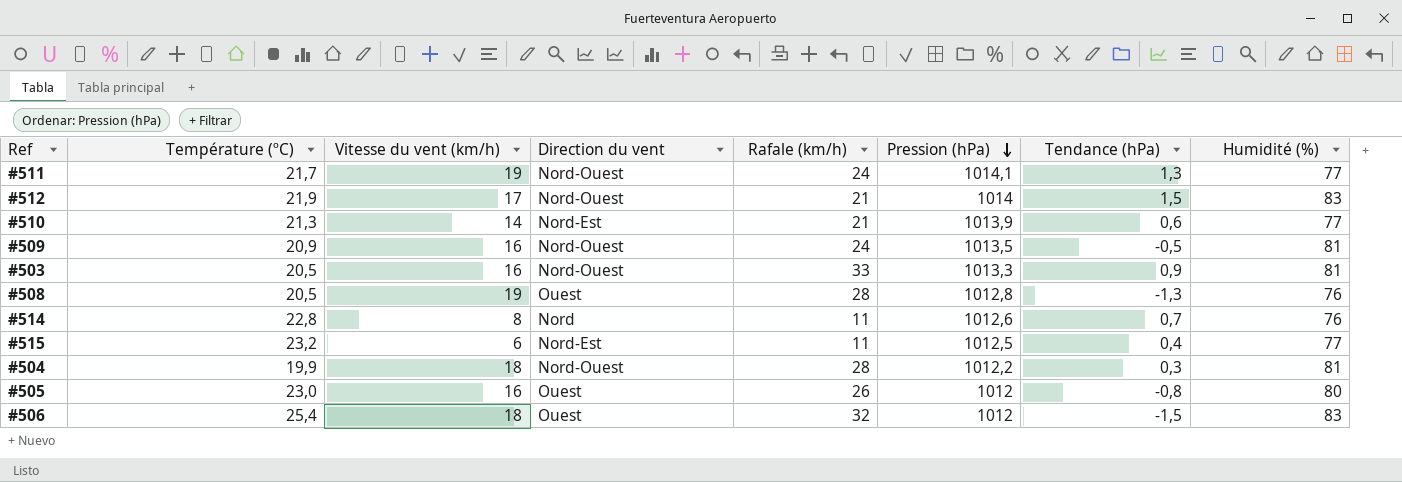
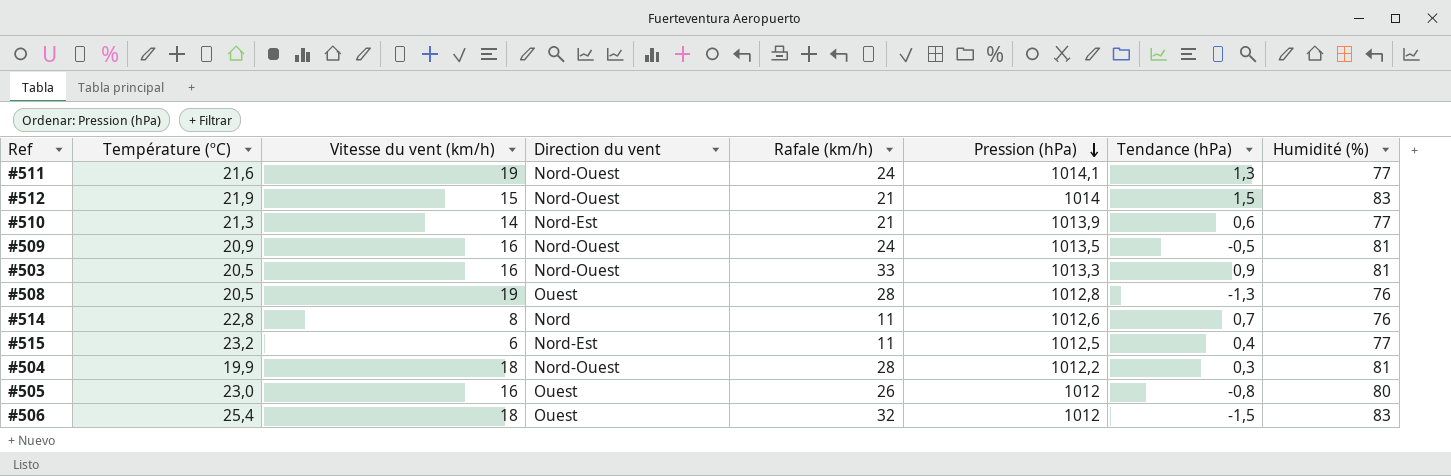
#511 | Température (ºC): 21,7 -> 21,6
#512 | Vitesse du vent (km/h): 17 -> 15

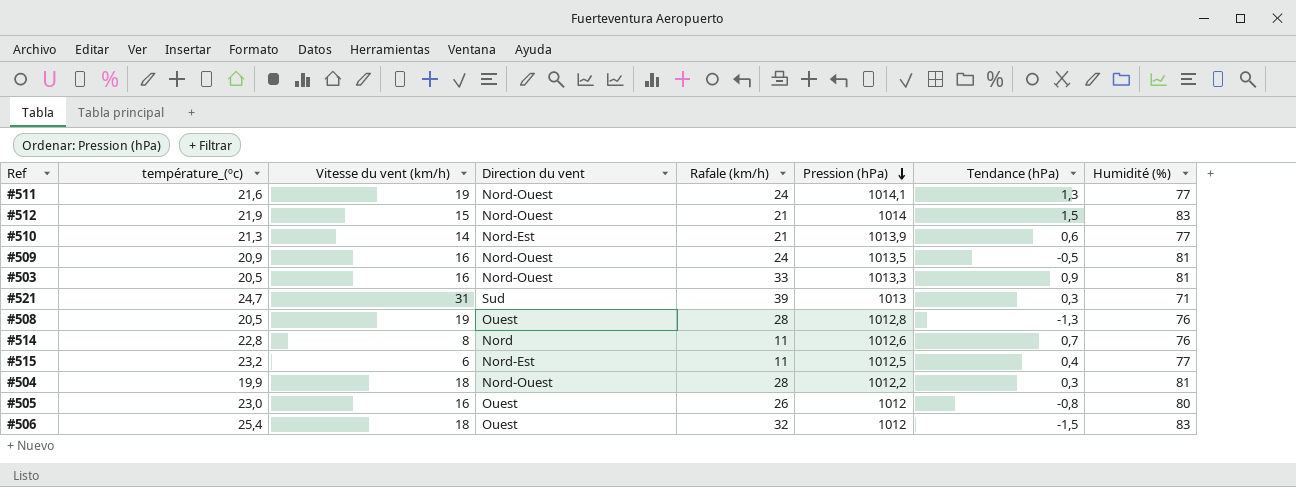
column name: Température (ºC) -> température_(ºc)
row #521: none -> 24,7 | 31 | Sud | 39 | 1013 | 0,3 | 71

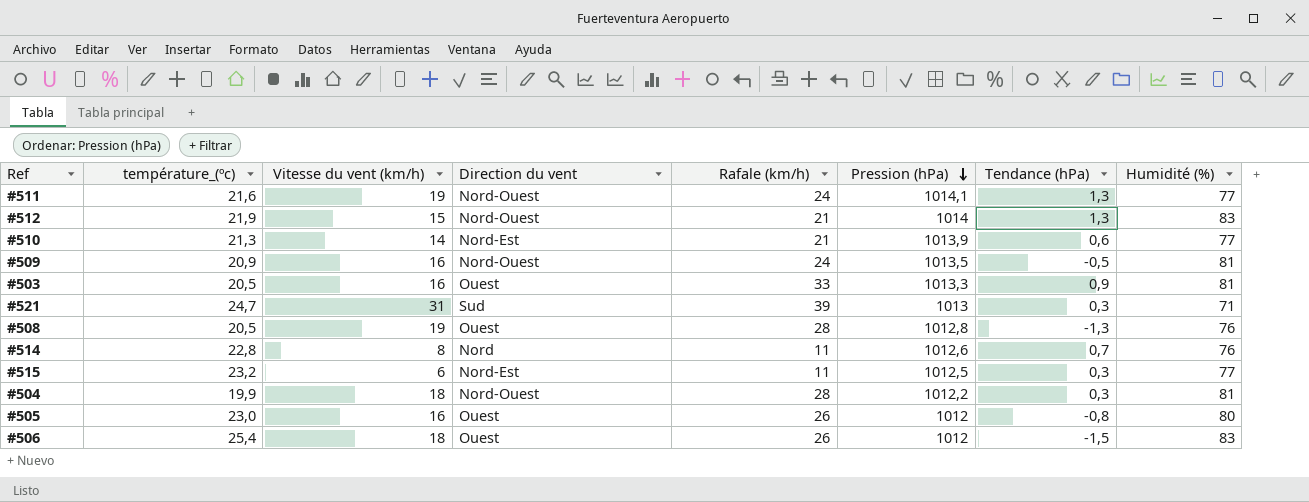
#512 | Tendance (hPa): 1,5 -> 1,3
#503 | Direction du vent: Nord-Ouest -> Ouest
#515 | Tendance (hPa): 0,4 -> 0,3
#506 | Rafale (km/h): 32 -> 26

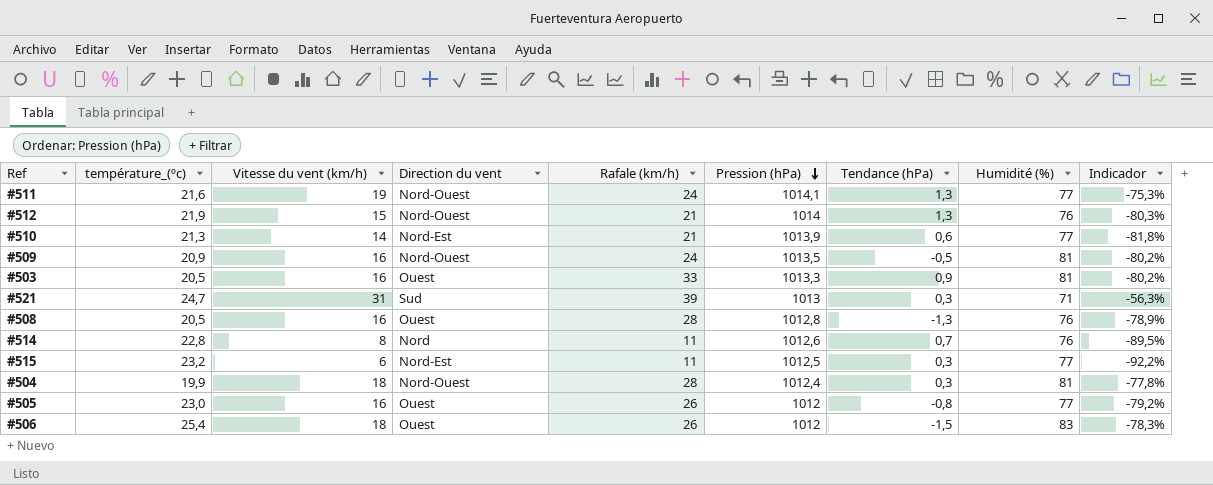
column Indicador | formula: none -> ([Vitesse du vent (km/h)] - [Humidité (%)]) / [Humidité (%)]
#512 | Humidité (%): 83 -> 76
#508 | Vitesse du vent (km/h): 19 -> 16
#504 | Pression (hPa): 1012,2 -> 1012,4
#505 | Humidité (%): 80 -> 77

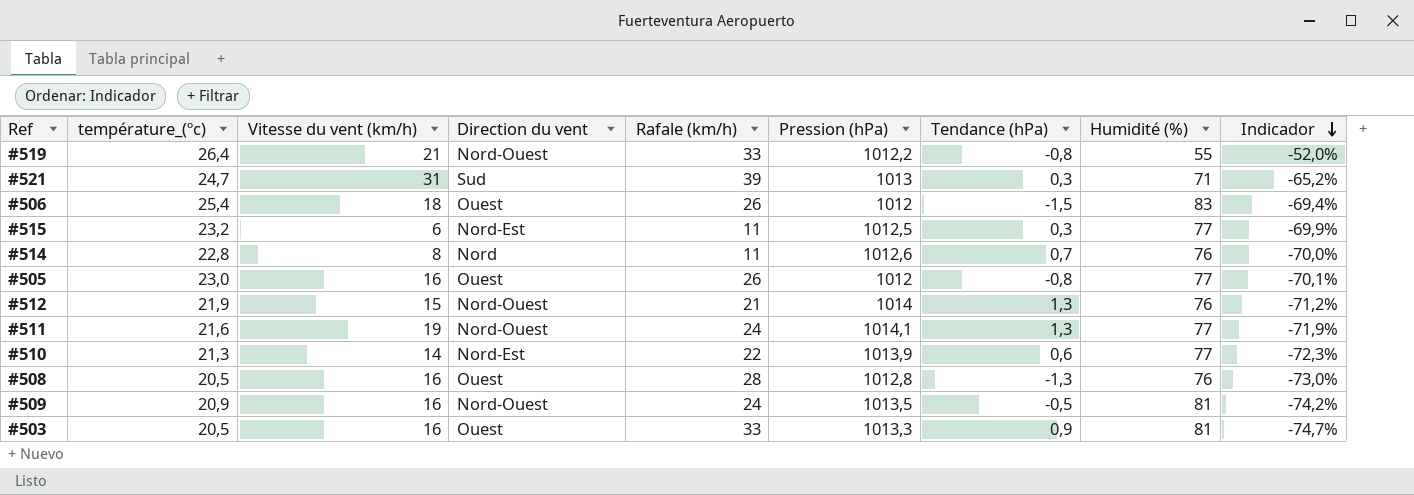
row order: Pression (hPa) descending -> Indicador descending
column Indicador | formula: ([Vitesse du vent (km/h)] - [Humidité (%)]) / [Humidité (%)] -> ([température_(ºc)] - [Humidité (%)]) / [Humidité (%)]
row #504: 19,9 | 18 | Nord-Ouest | 28 | 1012,4 | 0,3 | 81 | -77,8% -> none
row #519: none -> 26,4 | 21 | Nord-Ouest | 33 | 1012,2 | -0,8 | 55 | -52,0%
#510 | Rafale (km/h): 21 -> 22

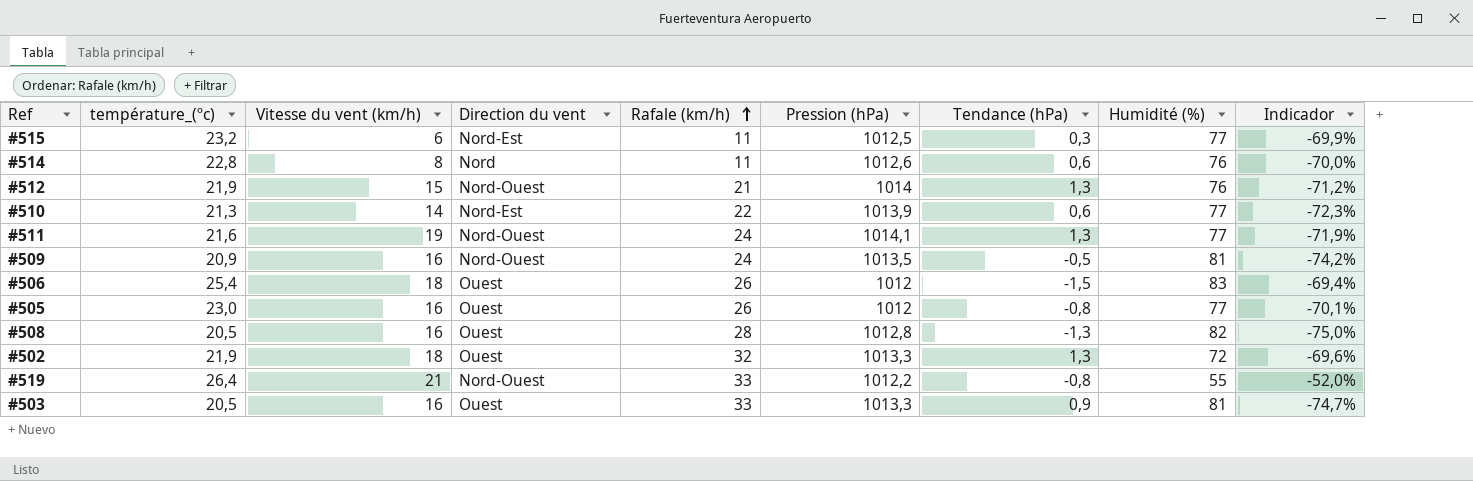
row order: Indicador descending -> Rafale (km/h) ascending
row #521: 24,7 | 31 | Sud | 39 | 1013 | 0,3 | 71 | -65,2% -> none
#514 | Tendance (hPa): 0,7 -> 0,6
#508 | Humidité (%): 76 -> 82
#508 | Indicador: -73,0% -> -75,0%
row #502: none -> 21,9 | 18 | Ouest | 32 | 1013,3 | 1,3 | 72 | -69,6%

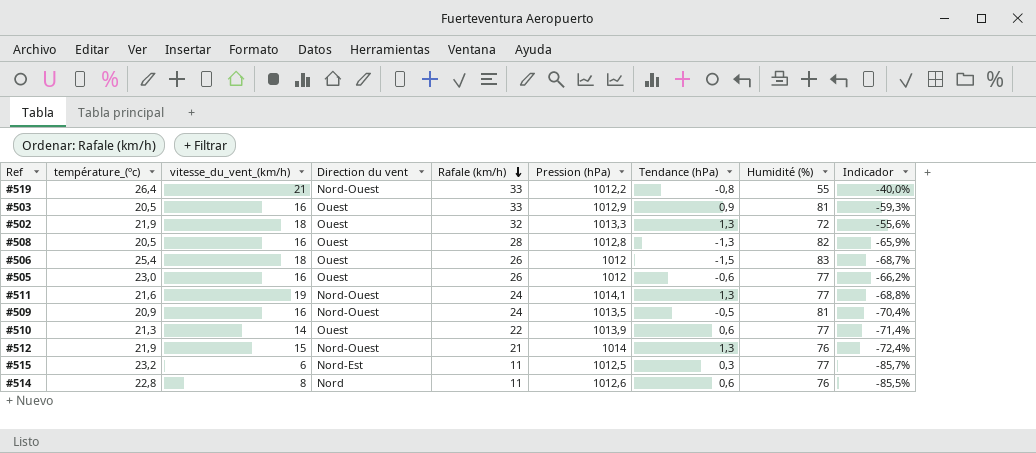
row order: Rafale (km/h) ascending -> Rafale (km/h) descending
column name: Vitesse du vent (km/h) -> vitesse_du_vent_(km/h)
column Indicador | formula: ([température_(ºc)] - [Humidité (%)]) / [Humidité (%)] -> ([Rafale (km/h)] - [Humidité (%)]) / [Humidité (%)]
#503 | Pression (hPa): 1013,3 -> 1012,9
#505 | Tendance (hPa): -0,8 -> -0,6
#510 | Direction du vent: Nord-Est -> Ouest

